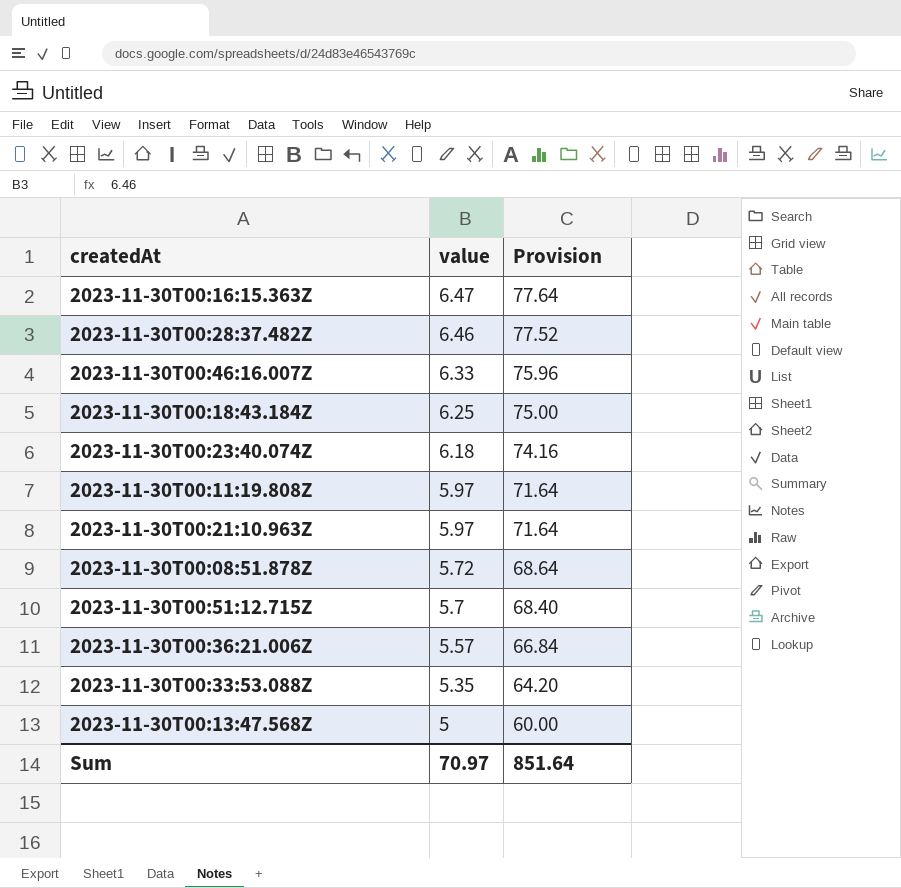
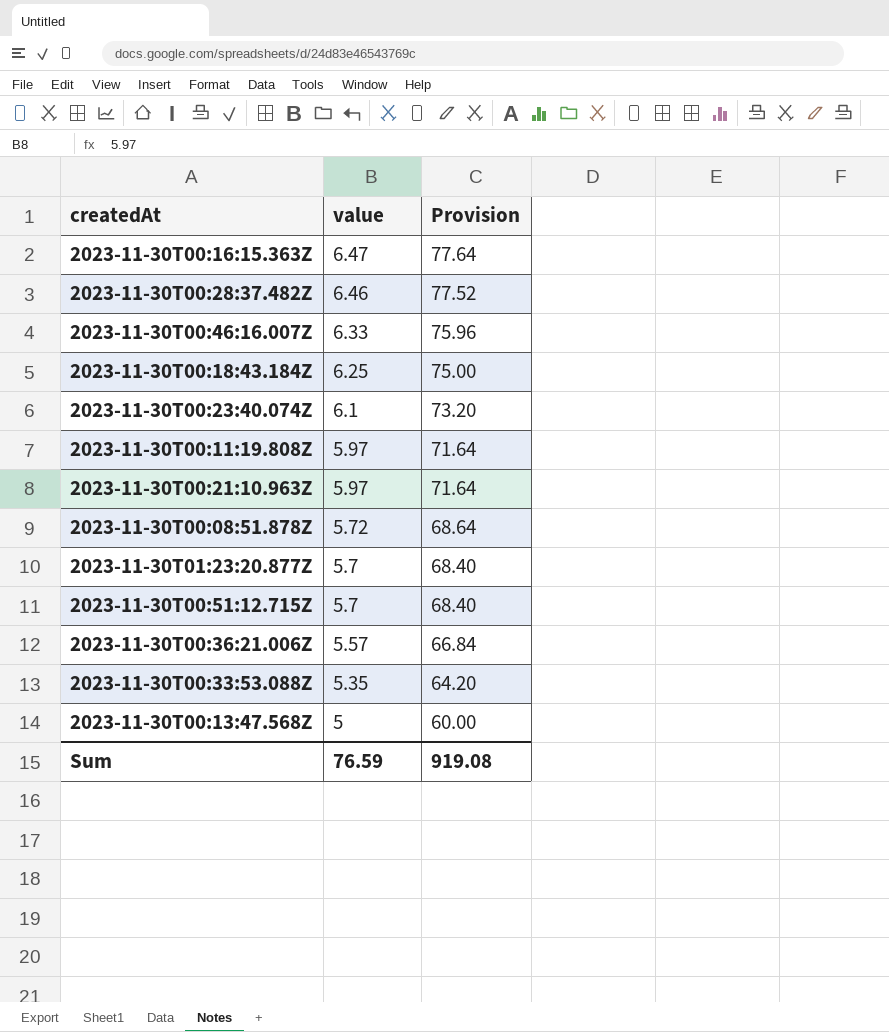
2023-11-30T00:23:40.074Z | value: 6.18 -> 6.1
2023-11-30T00:23:40.074Z | Provision: 74.16 -> 73.20
row 2023-11-30T01:23:20.877Z: none -> 5.7 | 68.40
Sum | value: 70.97 -> 76.59
Sum | Provision: 851.64 -> 919.08

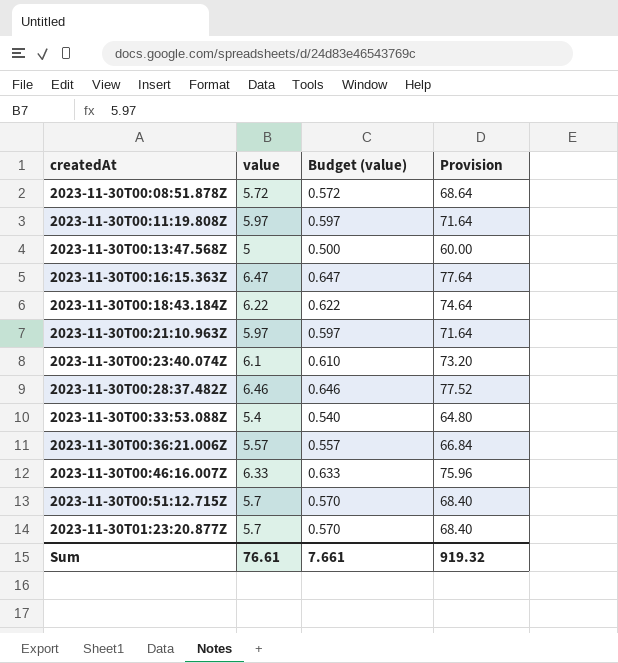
row order: value descending -> createdAt ascending
column Budget (value) | formula: none -> [value] * 0.1
2023-11-30T00:18:43.184Z | value: 6.25 -> 6.22
2023-11-30T00:18:43.184Z | Provision: 75.00 -> 74.64
2023-11-30T00:33:53.088Z | value: 5.35 -> 5.4
2023-11-30T00:33:53.088Z | Provision: 64.20 -> 64.80
Sum | value: 76.59 -> 76.61
Sum | Provision: 919.08 -> 919.32

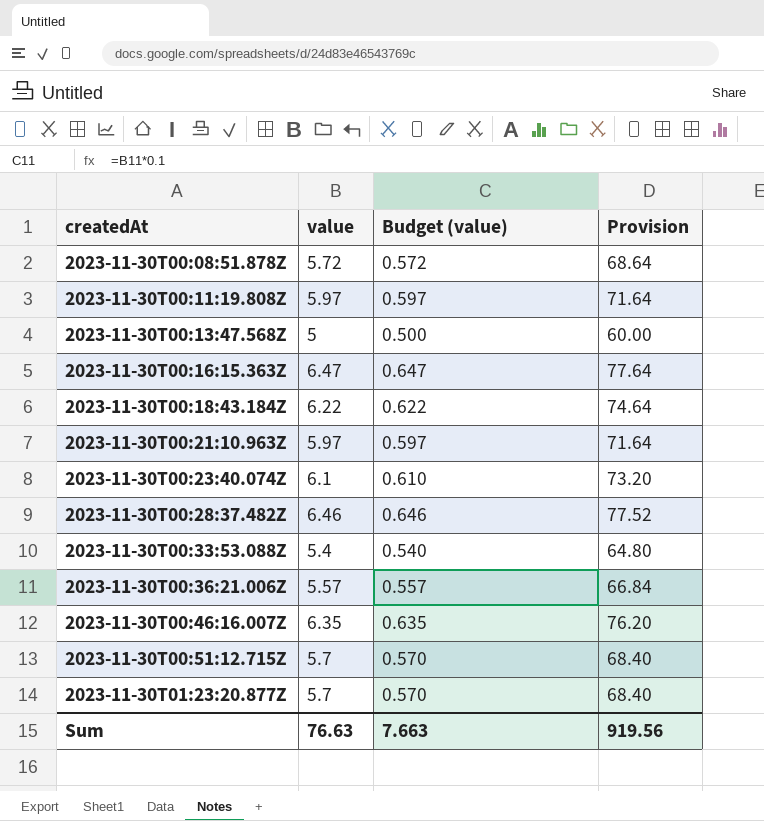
2023-11-30T00:46:16.007Z | value: 6.33 -> 6.35
2023-11-30T00:46:16.007Z | Budget (value): 0.633 -> 0.635
2023-11-30T00:46:16.007Z | Provision: 75.96 -> 76.20
Sum | value: 76.61 -> 76.63
Sum | Budget (value): 7.661 -> 7.663
Sum | Provision: 919.32 -> 919.56

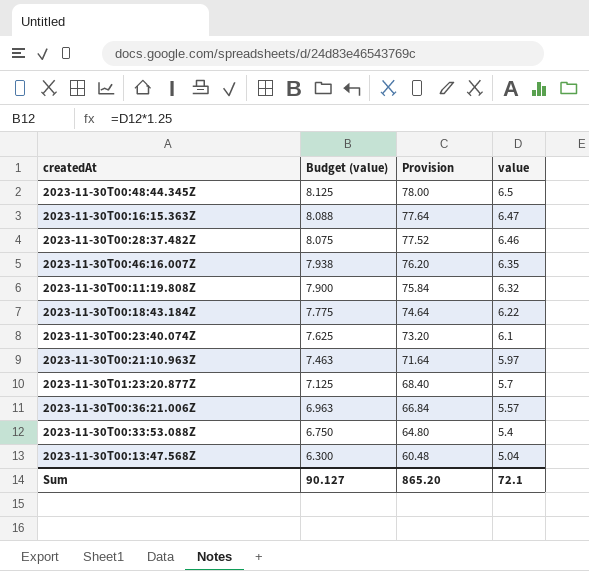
row order: createdAt ascending -> Budget (value) descending
column Budget (value) | formula: [value] * 0.1 -> [value] * 1.25
column value | position: 2 -> 4
row 2023-11-30T00:08:51.878Z: 5.72 | 0.572 | 68.64 -> none
row 2023-11-30T00:51:12.715Z: 5.7 | 0.570 | 68.40 -> none
row 2023-11-30T00:48:44.345Z: none -> 8.125 | 78.00 | 6.5
2023-11-30T00:11:19.808Z | Provision: 71.64 -> 75.84
2023-11-30T00:11:19.808Z | value: 5.97 -> 6.32
2023-11-30T00:13:47.568Z | Provision: 60.00 -> 60.48
2023-11-30T00:13:47.568Z | value: 5 -> 5.04
Sum | Budget (value): 7.663 -> 90.127
Sum | Provision: 919.56 -> 865.20
Sum | value: 76.63 -> 72.1

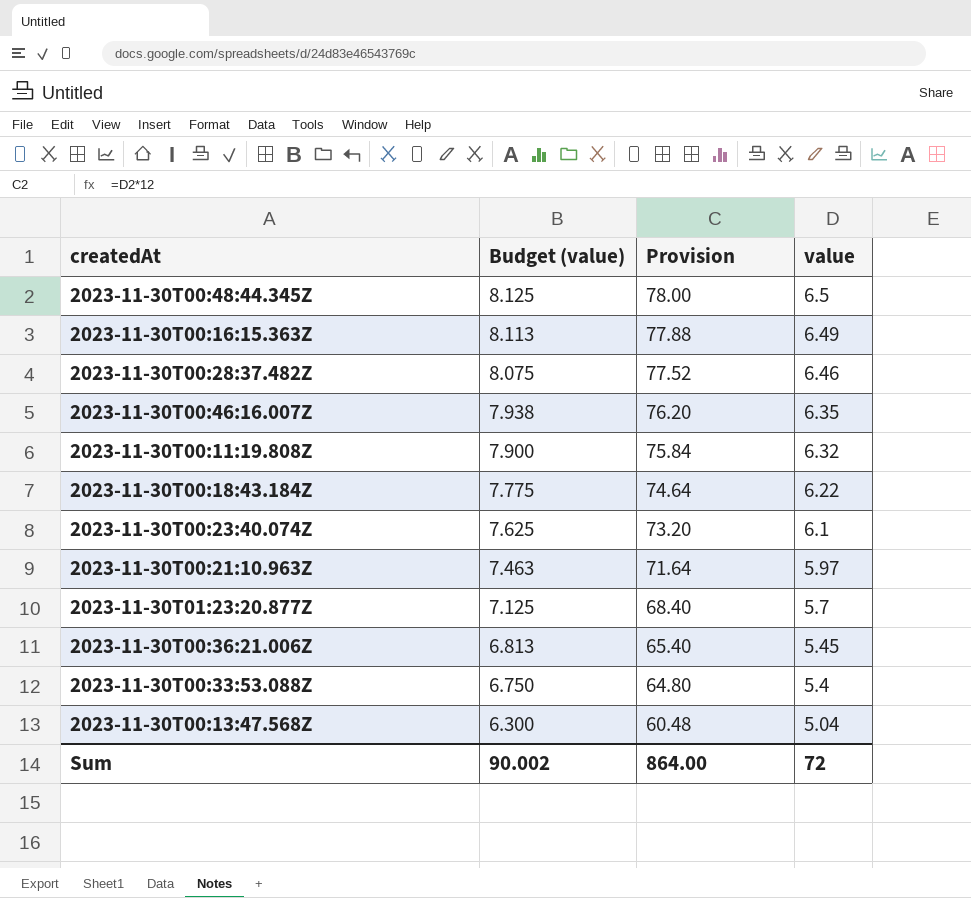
2023-11-30T00:16:15.363Z | Budget (value): 8.088 -> 8.113
2023-11-30T00:16:15.363Z | Provision: 77.64 -> 77.88
2023-11-30T00:16:15.363Z | value: 6.47 -> 6.49
2023-11-30T00:36:21.006Z | Budget (value): 6.963 -> 6.813
2023-11-30T00:36:21.006Z | Provision: 66.84 -> 65.40
2023-11-30T00:36:21.006Z | value: 5.57 -> 5.45
Sum | Budget (value): 90.127 -> 90.002
Sum | Provision: 865.20 -> 864.00
Sum | value: 72.1 -> 72

